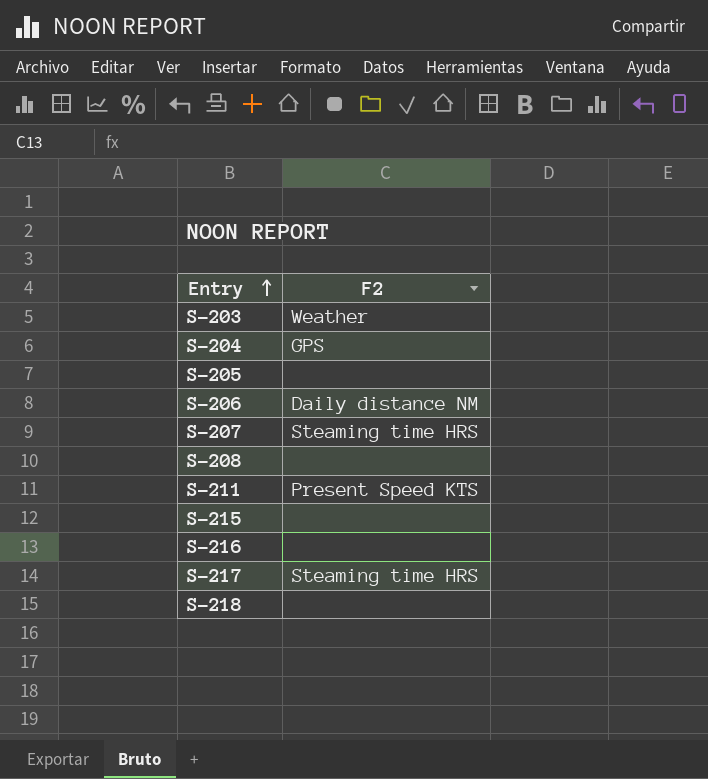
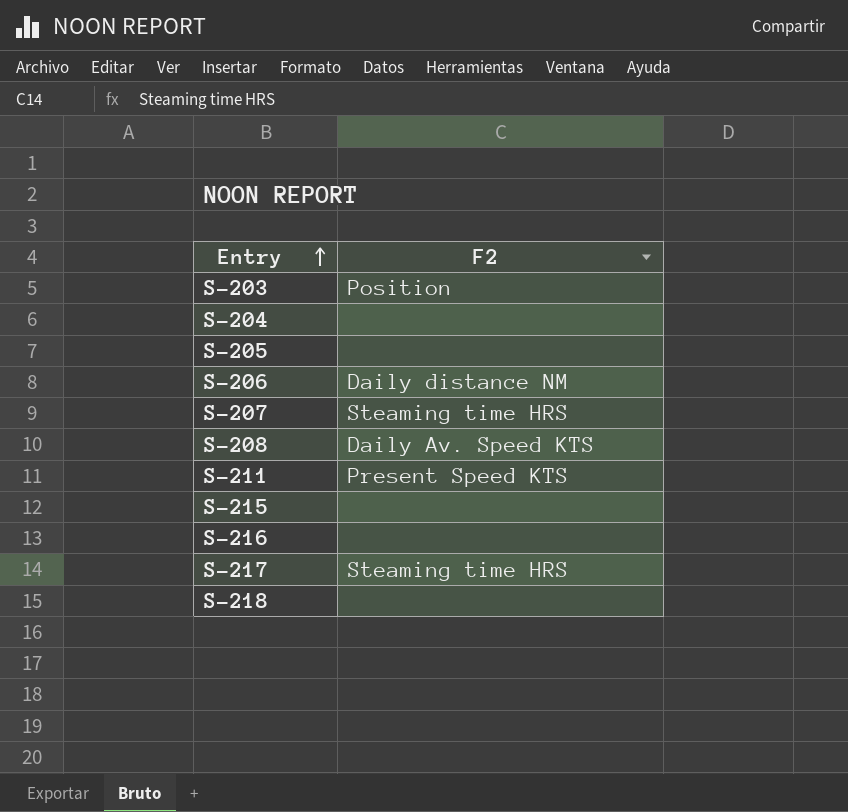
S-203 | F2: Weather -> Position
S-204 | F2: GPS -> none
S-208 | F2: none -> Daily Av. Speed KTS

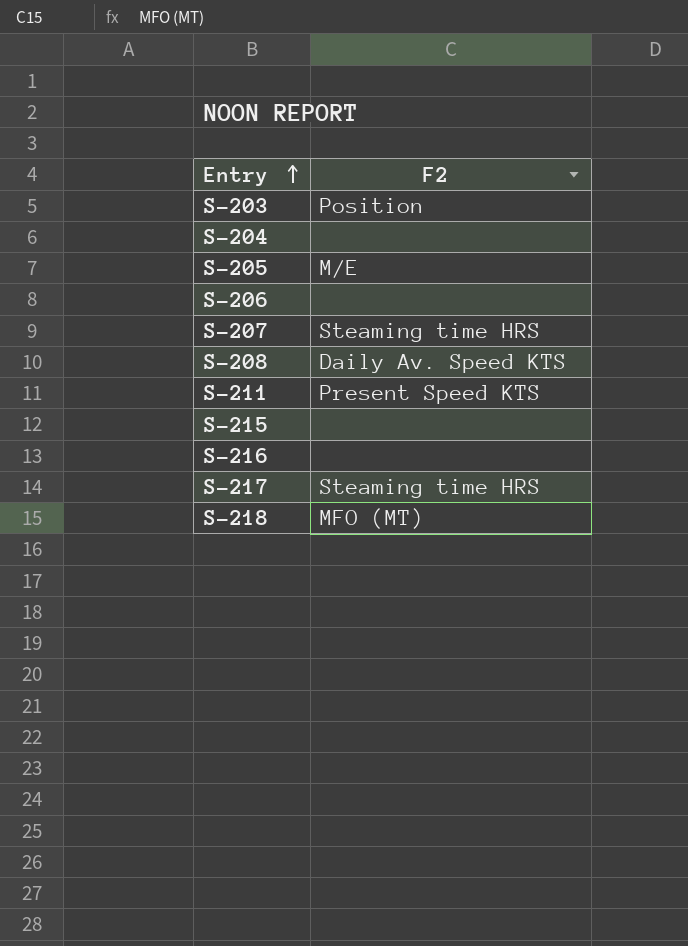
S-205 | F2: none -> M/E
S-206 | F2: Daily distance NM -> none
S-218 | F2: none -> MFO (MT)

